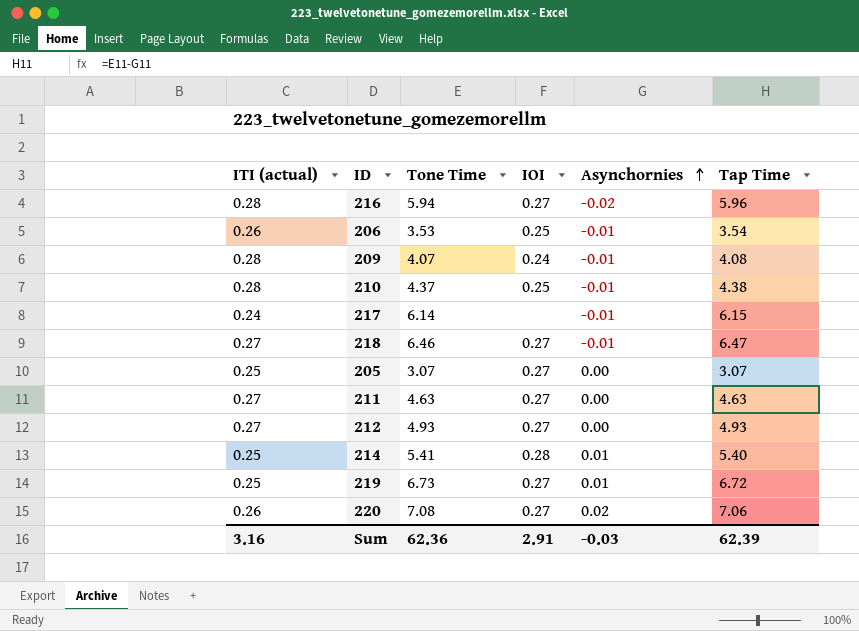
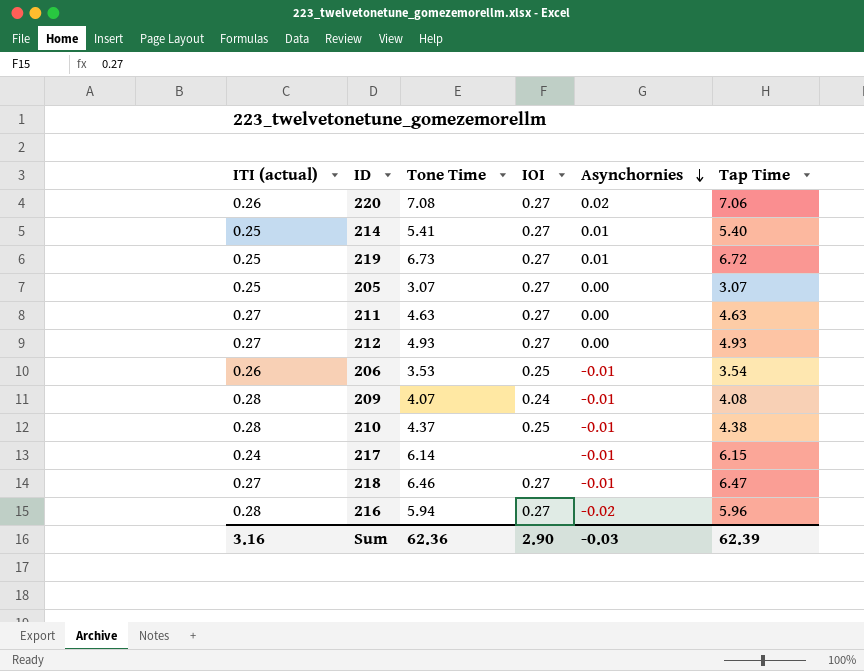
row order: Asynchornies ascending -> Asynchornies descending
214 | IOI: 0.28 -> 0.27
Sum | IOI: 2.91 -> 2.90

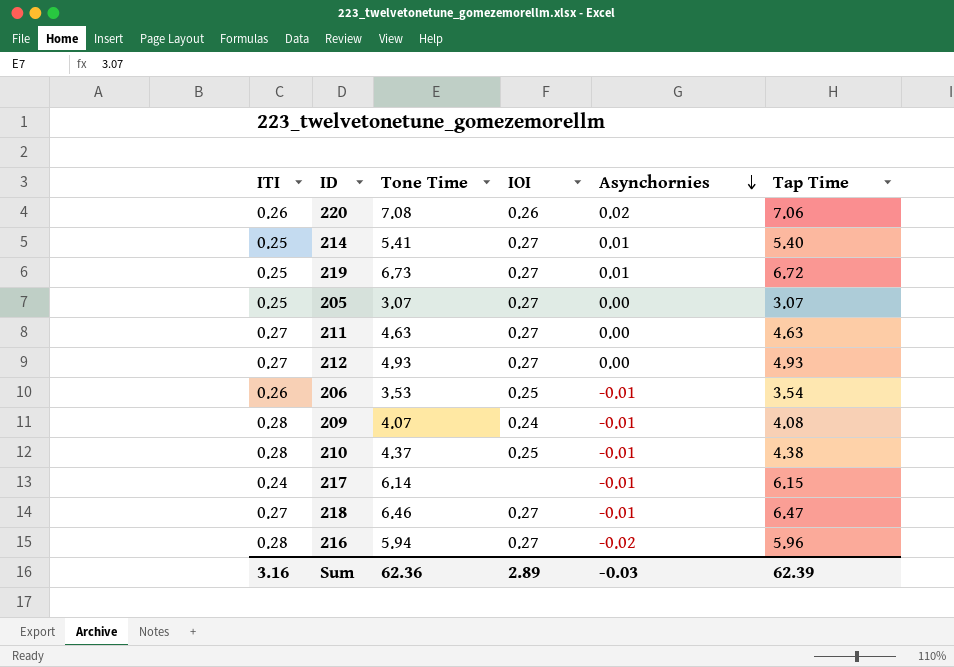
column name: ITI (actual) -> ITI
220 | IOI: 0.27 -> 0.26
Sum | IOI: 2.90 -> 2.89

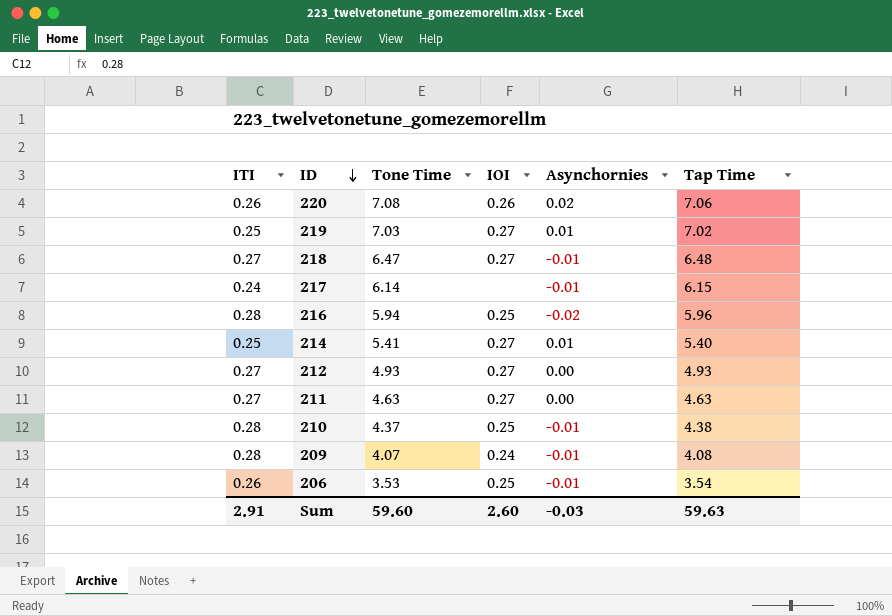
row order: Asynchornies descending -> ID descending
row 205: 0.25 | 3.07 | 0.27 | 0.00 | 3.07 -> none
219 | Tone Time: 6.73 -> 7.03
219 | Tap Time: 6.72 -> 7.02
218 | Tone Time: 6.46 -> 6.47
218 | Tap Time: 6.47 -> 6.48
216 | IOI: 0.27 -> 0.25
Sum | ITI: 3.16 -> 2.91
Sum | Tone Time: 62.36 -> 59.60
Sum | IOI: 2.89 -> 2.60
Sum | Tap Time: 62.39 -> 59.63

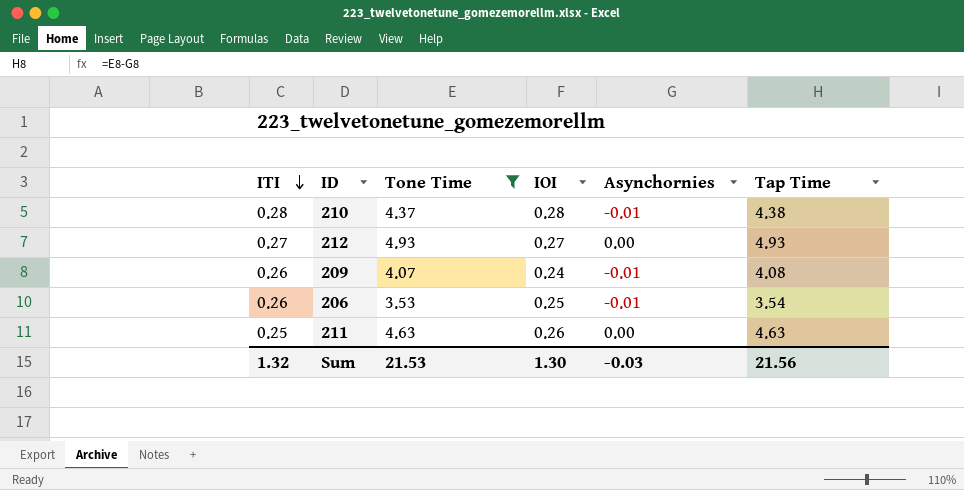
filter: none -> Tone Time <= 4.93
row order: ID descending -> ITI descending
210 | IOI: 0.25 -> 0.28
209 | ITI: 0.28 -> 0.26
211 | ITI: 0.27 -> 0.25
211 | IOI: 0.27 -> 0.26
Sum | ITI: 2.91 -> 1.32
Sum | Tone Time: 59.60 -> 21.53
Sum | IOI: 2.60 -> 1.30
Sum | Tap Time: 59.63 -> 21.56

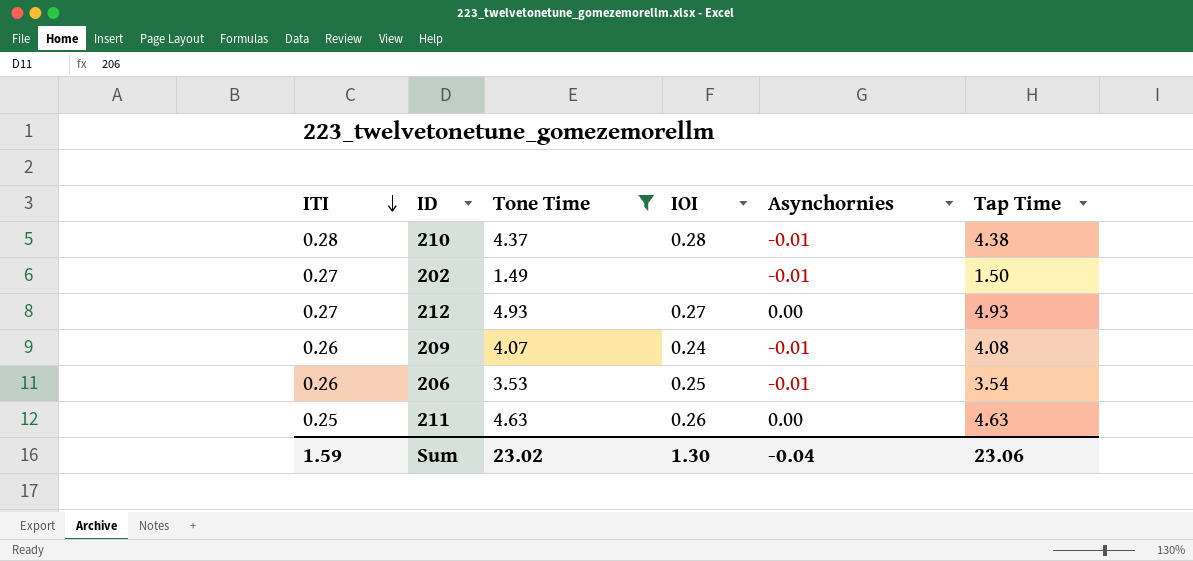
row 202: none -> 0.27 | 1.49 | none | -0.01 | 1.50
Sum | ITI: 1.32 -> 1.59
Sum | Tone Time: 21.53 -> 23.02
Sum | Asynchornies: -0.03 -> -0.04
Sum | Tap Time: 21.56 -> 23.06

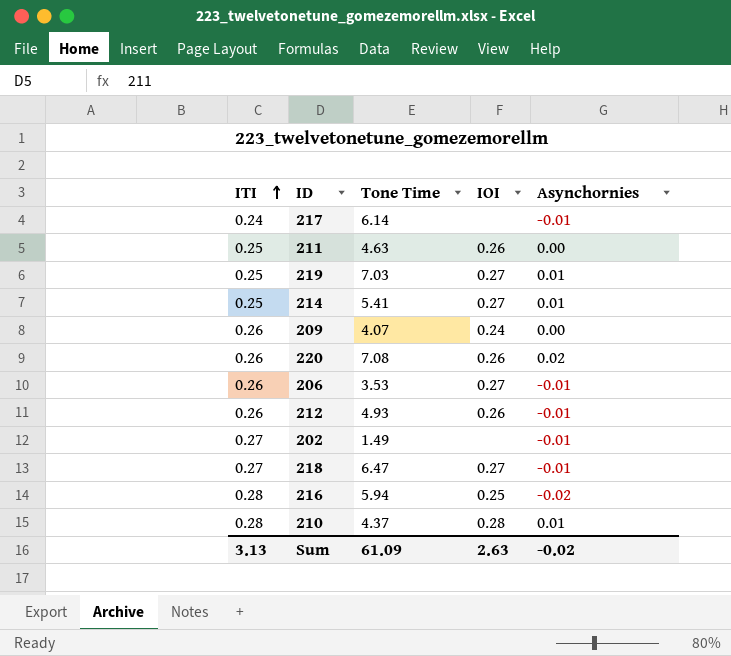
filter: Tone Time <= 4.93 -> none
row order: ITI descending -> ITI ascending
column Tap Time | formula: [Tone Time] - [Asynchornies] -> none
209 | Asynchornies: -0.01 -> 0.00
206 | IOI: 0.25 -> 0.27
212 | ITI: 0.27 -> 0.26
212 | IOI: 0.27 -> 0.26
212 | Asynchornies: 0.00 -> -0.01
210 | Asynchornies: -0.01 -> 0.01
Sum | ITI: 1.59 -> 3.13
Sum | Tone Time: 23.02 -> 61.09
Sum | IOI: 1.30 -> 2.63
Sum | Asynchornies: -0.04 -> -0.02

